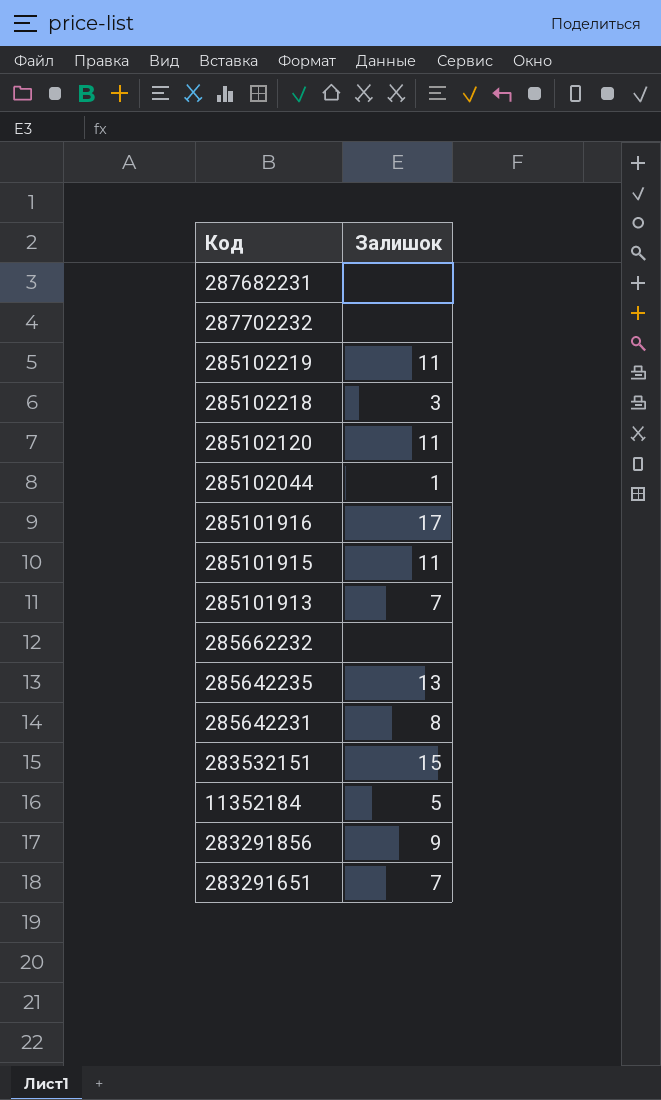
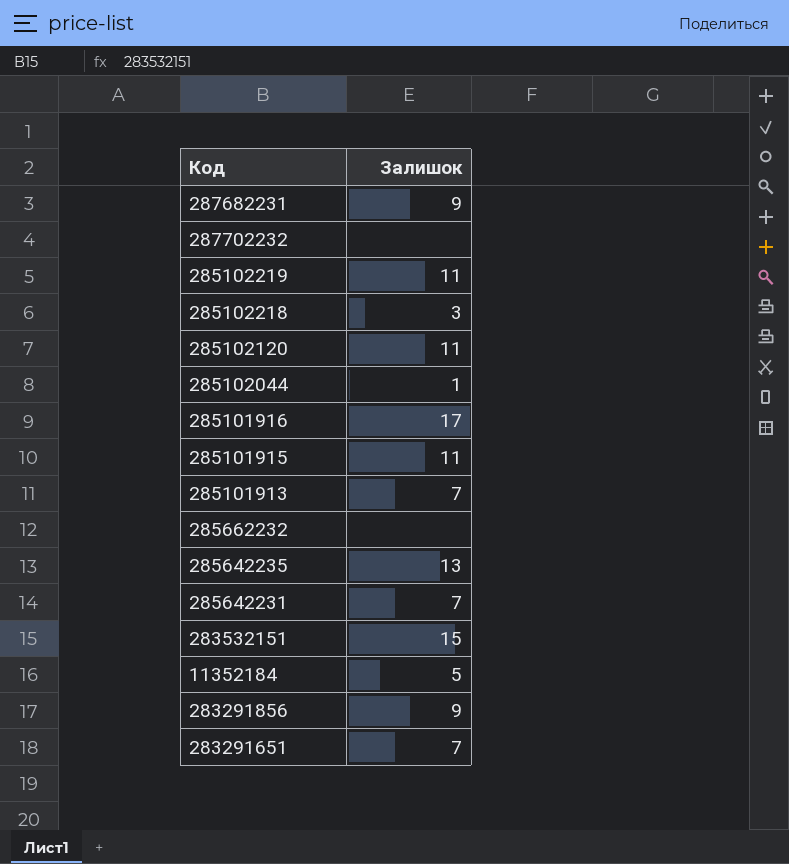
287682231 | Залишок: none -> 9
285642231 | Залишок: 8 -> 7

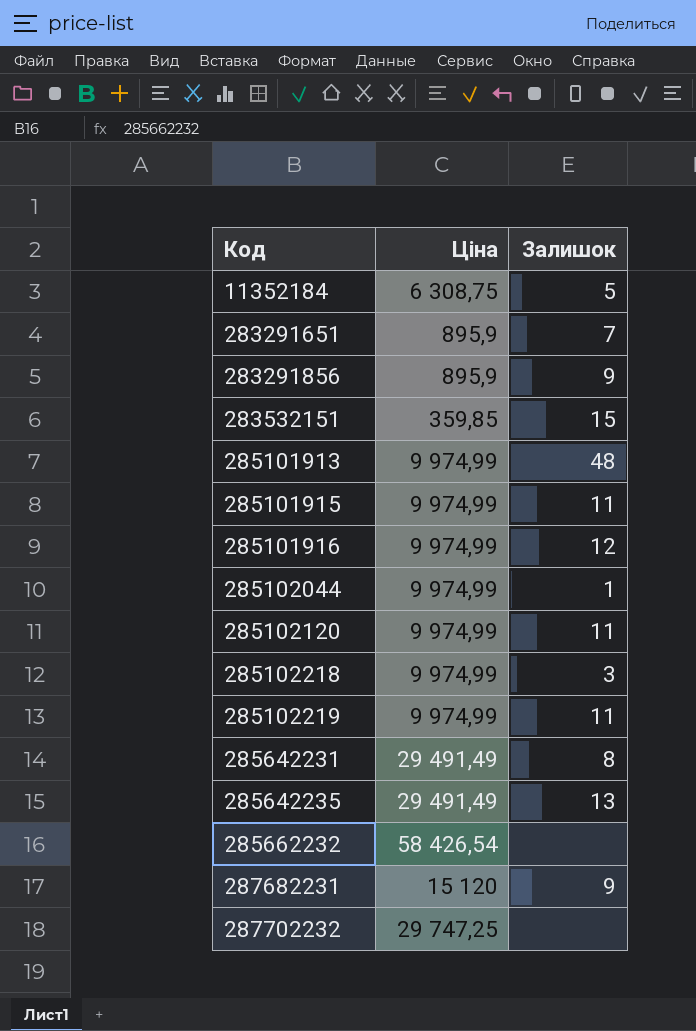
row order: none -> Код ascending
column Ціна | position: none -> 2
285101913 | Залишок: 7 -> 48
285101916 | Залишок: 17 -> 12
285642231 | Залишок: 7 -> 8

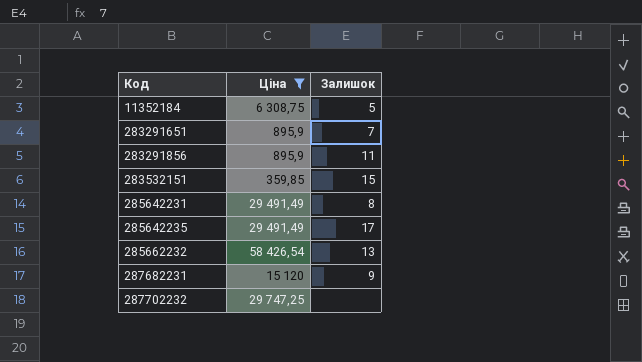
filter: none -> Ціна != 9 974,99
283291856 | Залишок: 9 -> 11
285642235 | Залишок: 13 -> 17
285662232 | Залишок: none -> 13

